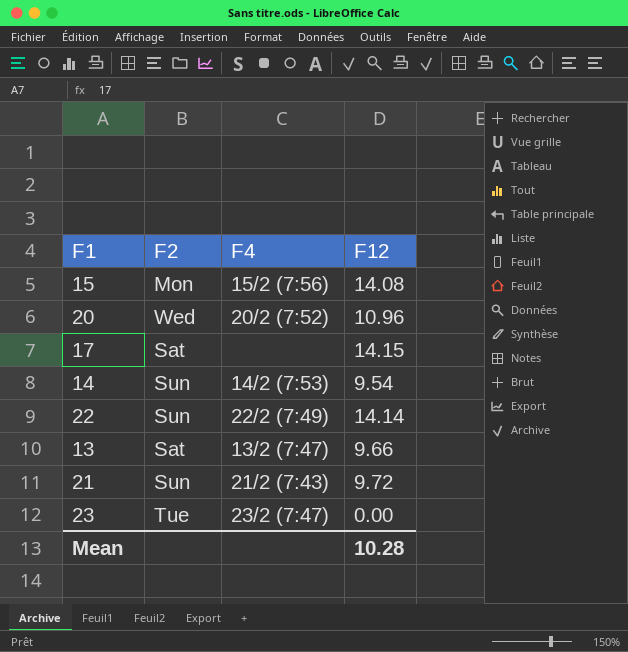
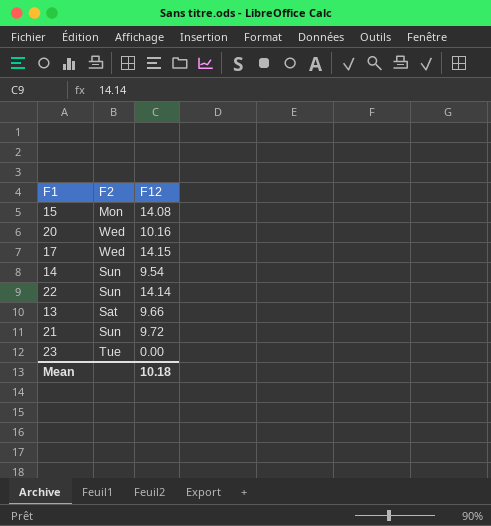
column F4 | position: 3 -> none
20 | F12: 10.96 -> 10.16
17 | F2: Sat -> Wed
Mean | F12: 10.28 -> 10.18

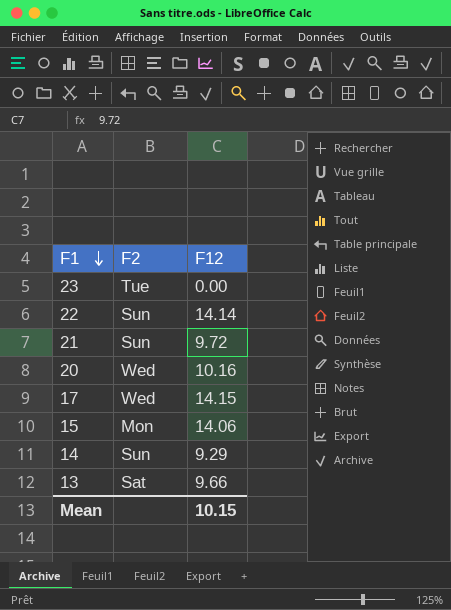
row order: none -> F1 descending
15 | F12: 14.08 -> 14.06
14 | F12: 9.54 -> 9.29
Mean | F12: 10.18 -> 10.15

